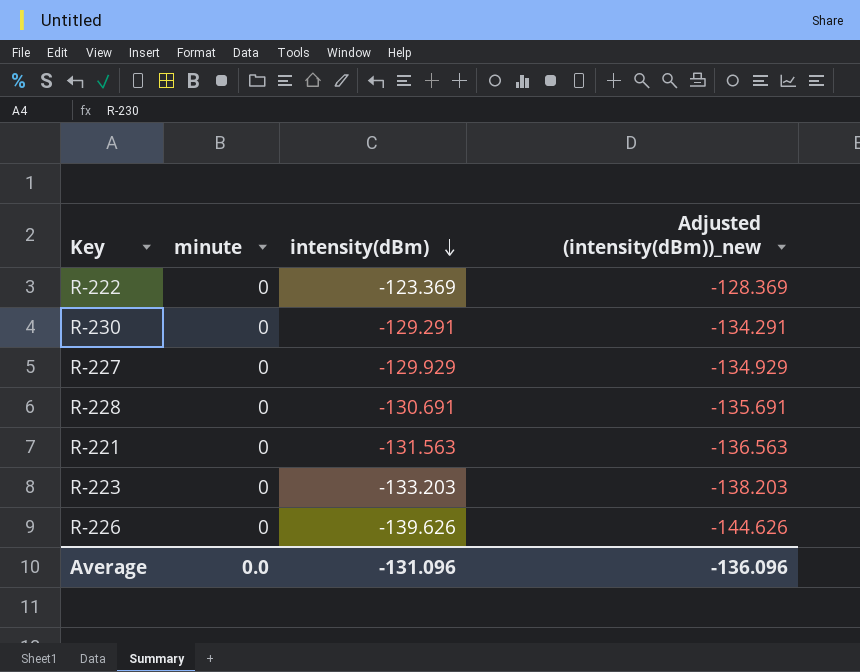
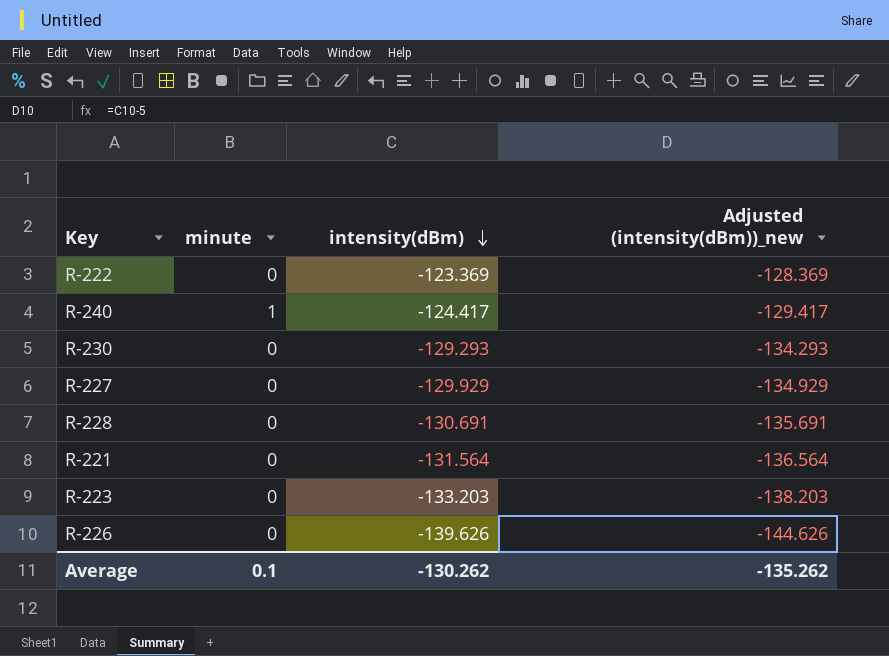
row R-240: none -> 1 | -124.417 | -129.417
R-230 | intensity(dBm): -129.291 -> -129.293
R-230 | Adjusted (intensity(dBm))_new: -134.291 -> -134.293
R-221 | intensity(dBm): -131.563 -> -131.564
R-221 | Adjusted (intensity(dBm))_new: -136.563 -> -136.564
Average | minute: 0.0 -> 0.1
Average | intensity(dBm): -131.096 -> -130.262
Average | Adjusted (intensity(dBm))_new: -136.096 -> -135.262

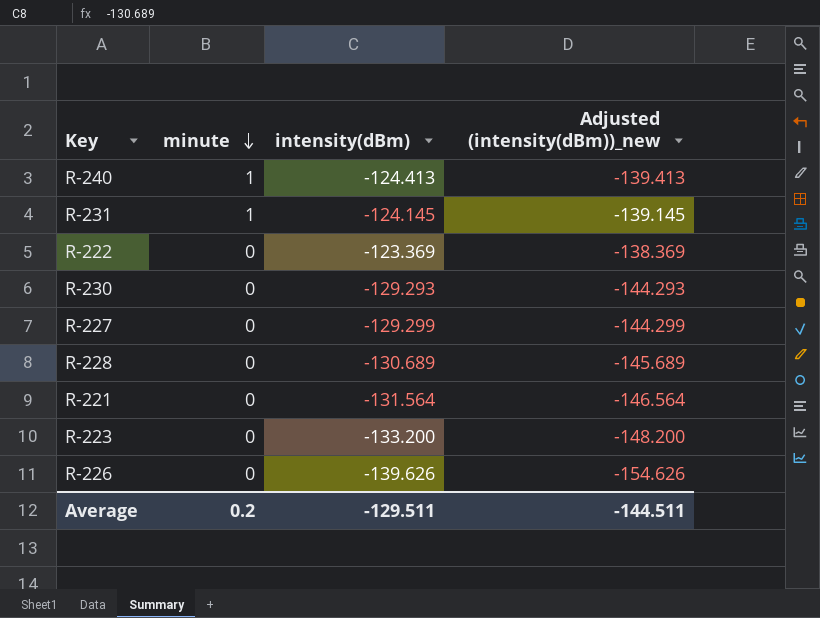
row order: intensity(dBm) descending -> minute descending
column Adjusted (intensity(dBm))_new | formula: [intensity(dBm)] - 5 -> [intensity(dBm)] - 15
R-240 | intensity(dBm): -124.417 -> -124.413
row R-231: none -> 1 | -124.145 | -139.145
R-227 | intensity(dBm): -129.929 -> -129.299
R-228 | intensity(dBm): -130.691 -> -130.689
R-223 | intensity(dBm): -133.203 -> -133.200
Average | minute: 0.1 -> 0.2
Average | intensity(dBm): -130.262 -> -129.511
Average | Adjusted (intensity(dBm))_new: -135.262 -> -144.511

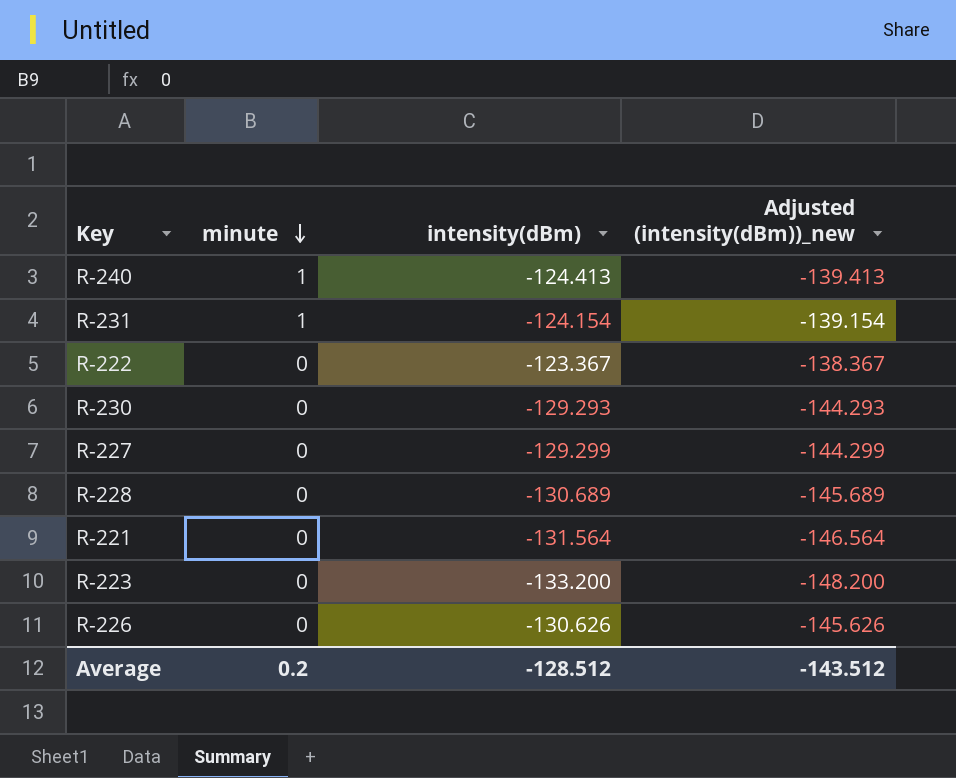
R-231 | intensity(dBm): -124.145 -> -124.154
R-231 | Adjusted (intensity(dBm))_new: -139.145 -> -139.154
R-222 | intensity(dBm): -123.369 -> -123.367
R-222 | Adjusted (intensity(dBm))_new: -138.369 -> -138.367
R-226 | intensity(dBm): -139.626 -> -130.626
R-226 | Adjusted (intensity(dBm))_new: -154.626 -> -145.626
Average | intensity(dBm): -129.511 -> -128.512
Average | Adjusted (intensity(dBm))_new: -144.511 -> -143.512

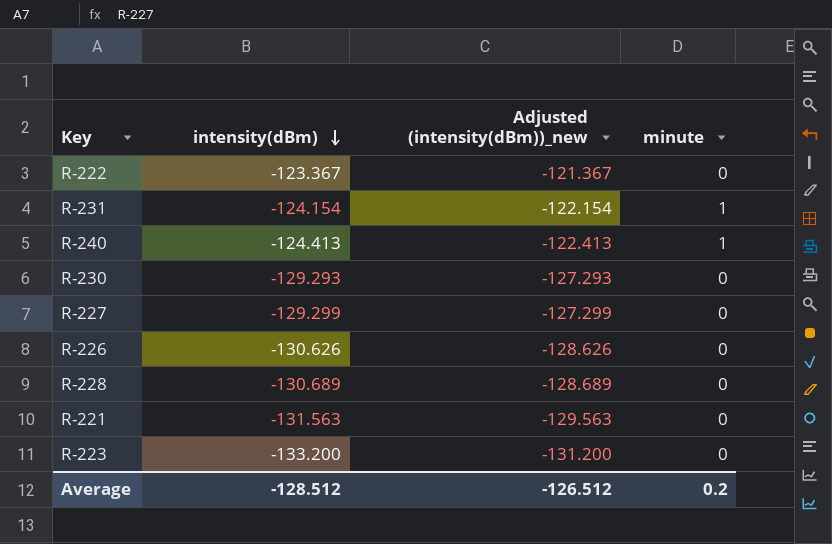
row order: minute descending -> intensity(dBm) descending
column Adjusted (intensity(dBm))_new | formula: [intensity(dBm)] - 15 -> [intensity(dBm)] + 2
column minute | position: 2 -> 4
R-221 | intensity(dBm): -131.564 -> -131.563
Average | Adjusted (intensity(dBm))_new: -143.512 -> -126.512

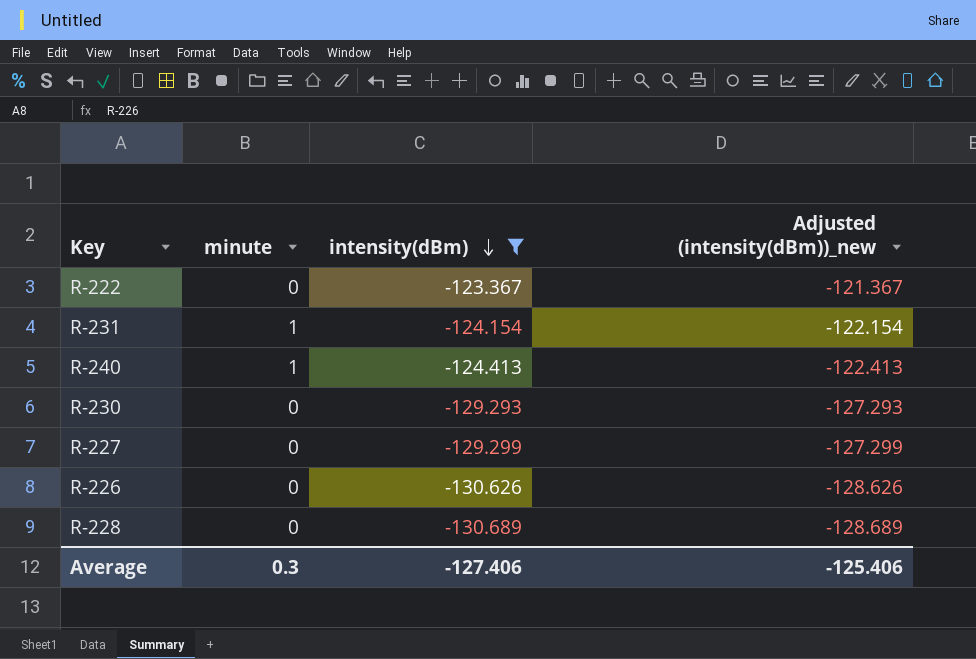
filter: none -> intensity(dBm) >= -130.689
column minute | position: 4 -> 2
Average | minute: 0.2 -> 0.3
Average | intensity(dBm): -128.512 -> -127.406
Average | Adjusted (intensity(dBm))_new: -126.512 -> -125.406

